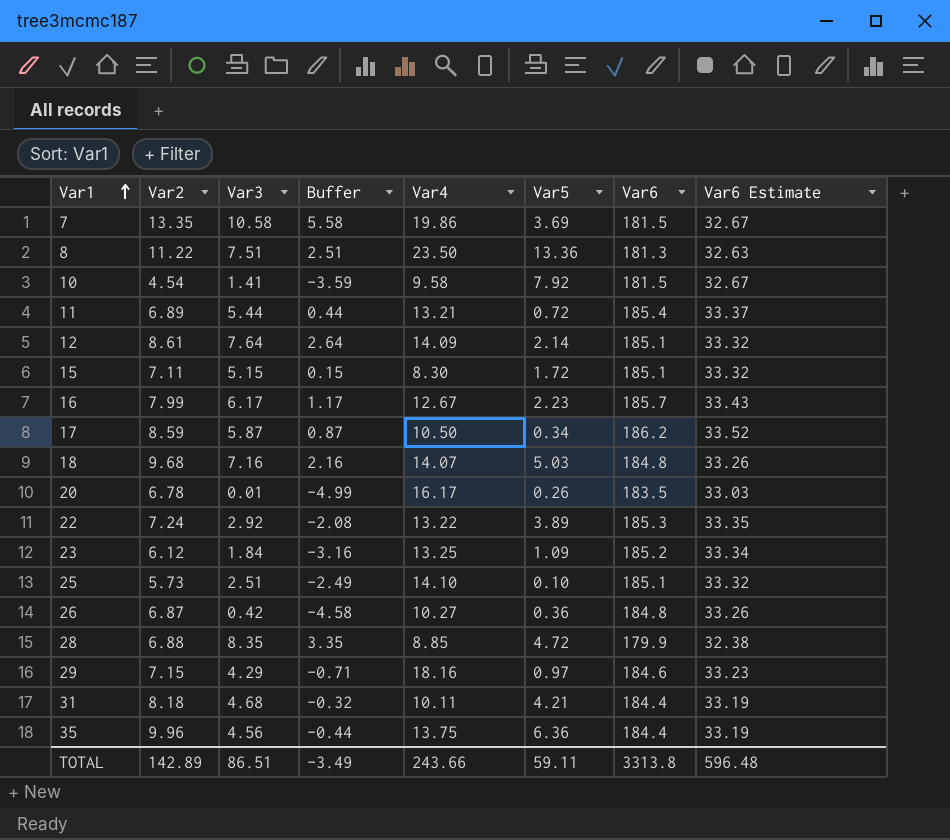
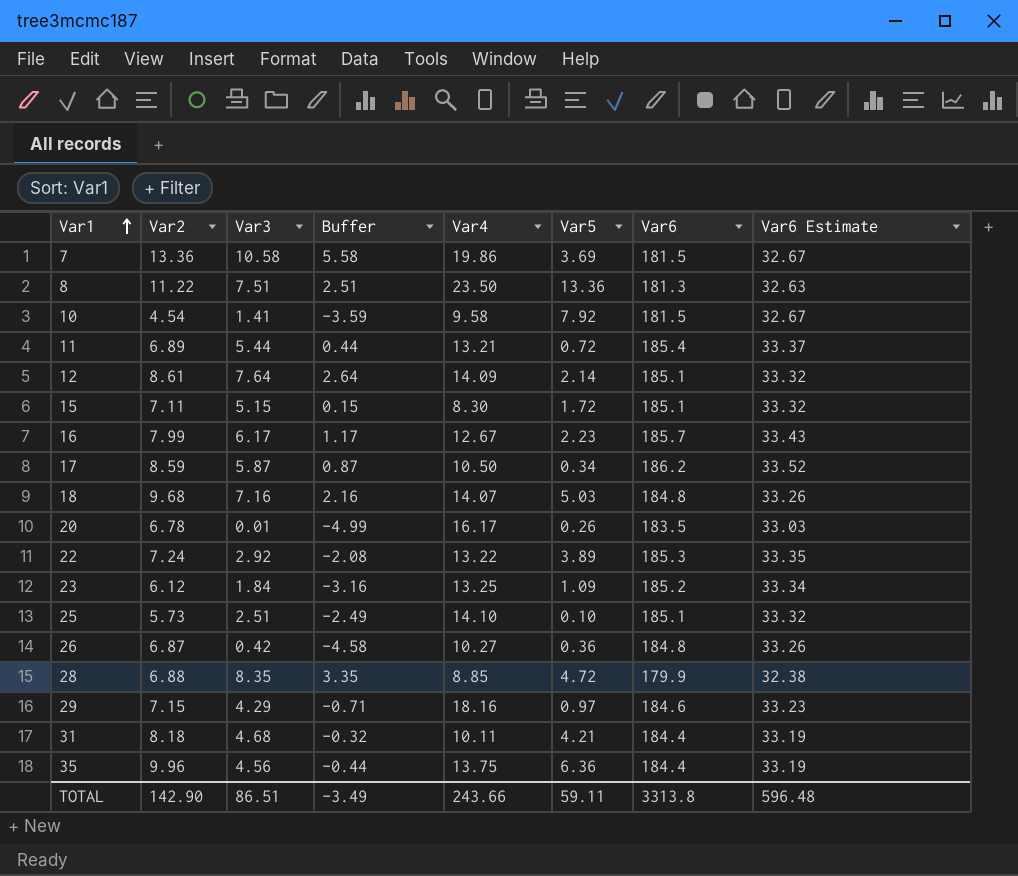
7 | Var2: 13.35 -> 13.36
TOTAL | Var2: 142.89 -> 142.90

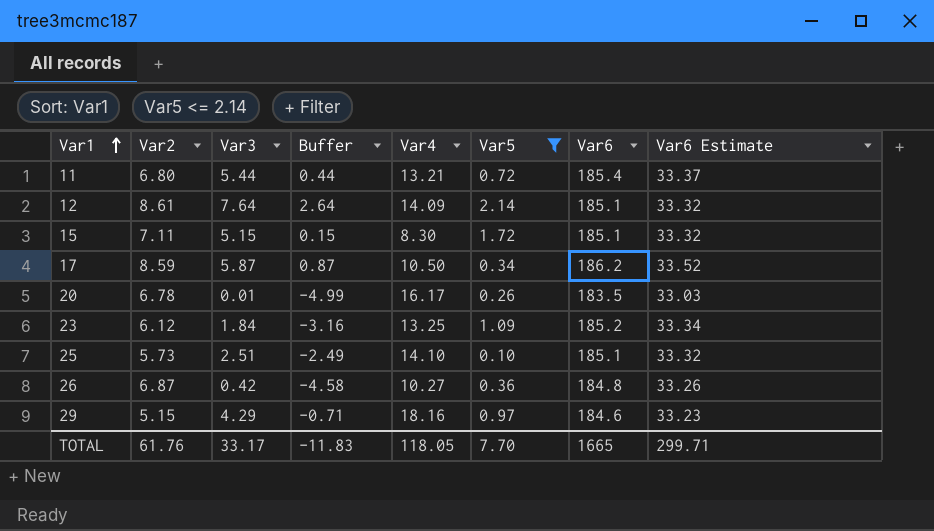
filter: none -> Var5 <= 2.14
11 | Var2: 6.89 -> 6.80
29 | Var2: 7.15 -> 5.15
TOTAL | Var2: 142.90 -> 61.76
TOTAL | Var3: 86.51 -> 33.17
TOTAL | Buffer: -3.49 -> -11.83
TOTAL | Var4: 243.66 -> 118.05
TOTAL | Var5: 59.11 -> 7.70
TOTAL | Var6: 3313.8 -> 1665
TOTAL | Var6 Estimate: 596.48 -> 299.71

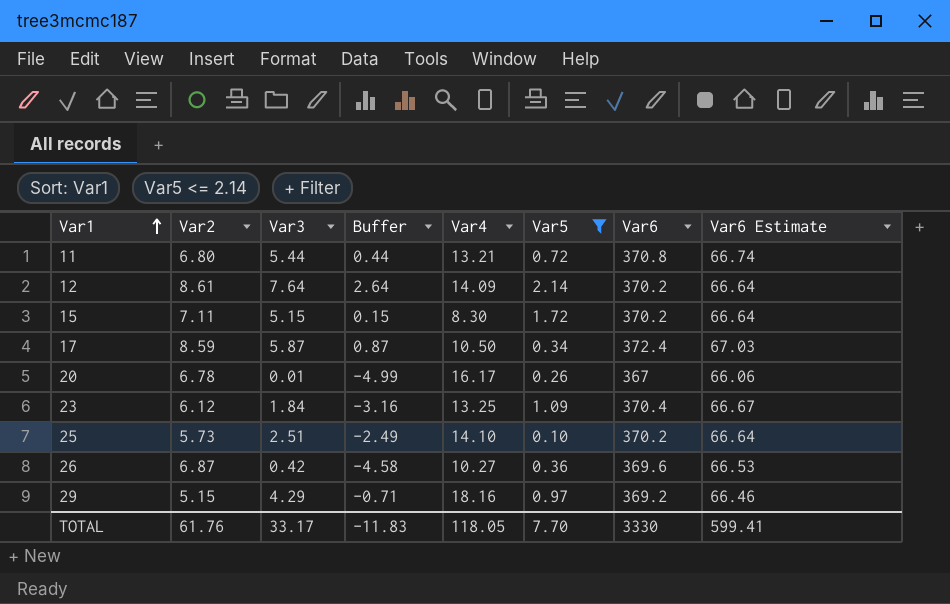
11 | Var6: 185.4 -> 370.8
11 | Var6 Estimate: 33.37 -> 66.74
12 | Var6: 185.1 -> 370.2
12 | Var6 Estimate: 33.32 -> 66.64
15 | Var6: 185.1 -> 370.2
15 | Var6 Estimate: 33.32 -> 66.64
17 | Var6: 186.2 -> 372.4
17 | Var6 Estimate: 33.52 -> 67.03
20 | Var6: 183.5 -> 367
20 | Var6 Estimate: 33.03 -> 66.06
23 | Var6: 185.2 -> 370.4
23 | Var6 Estimate: 33.34 -> 66.67
25 | Var6: 185.1 -> 370.2
25 | Var6 Estimate: 33.32 -> 66.64
26 | Var6: 184.8 -> 369.6
26 | Var6 Estimate: 33.26 -> 66.53
29 | Var6: 184.6 -> 369.2
29 | Var6 Estimate: 33.23 -> 66.46
TOTAL | Var6: 1665 -> 3330
TOTAL | Var6 Estimate: 299.71 -> 599.41

